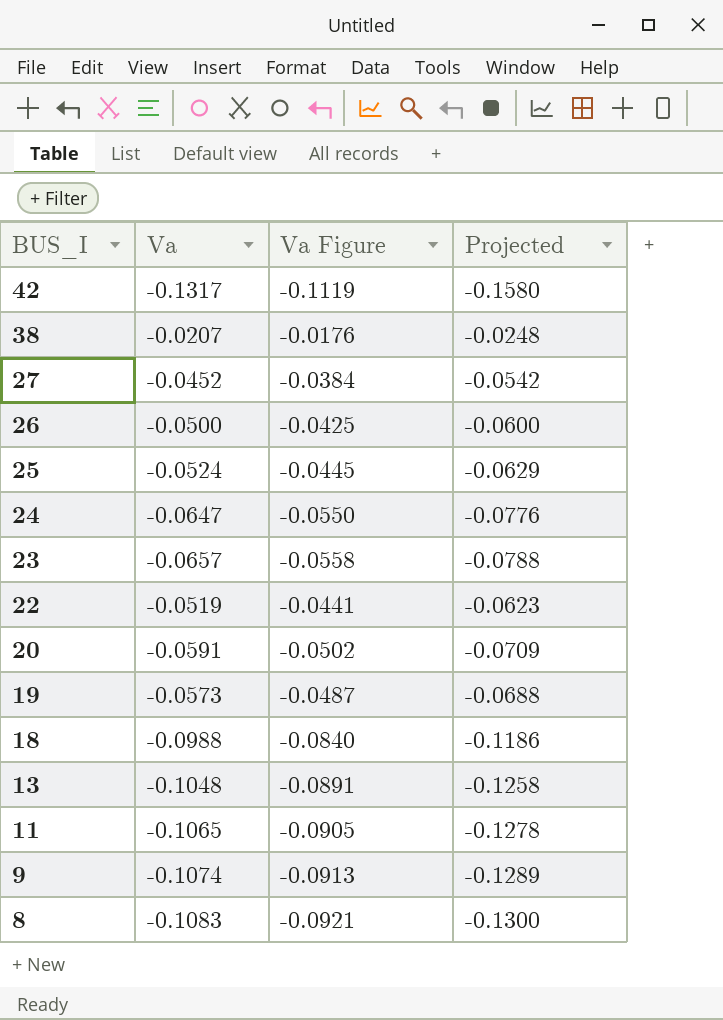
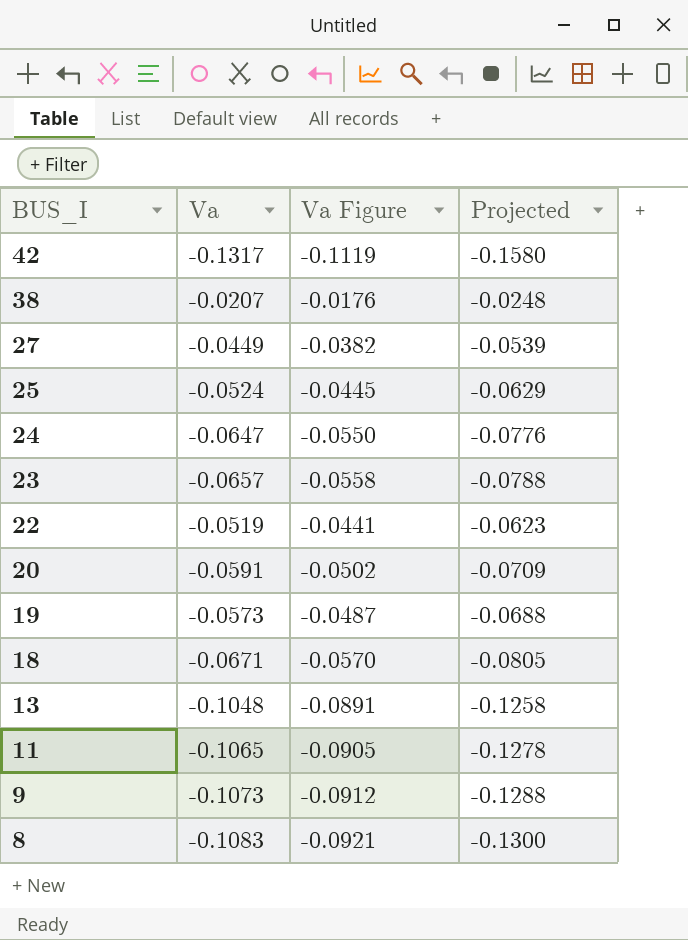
row 26: -0.0500 | -0.0425 | -0.0600 -> none
27 | Va: -0.0452 -> -0.0449
27 | Va Figure: -0.0384 -> -0.0382
27 | Projected: -0.0542 -> -0.0539
18 | Va: -0.0988 -> -0.0671
18 | Va Figure: -0.0840 -> -0.0570
18 | Projected: -0.1186 -> -0.0805
9 | Va: -0.1074 -> -0.1073
9 | Va Figure: -0.0913 -> -0.0912
9 | Projected: -0.1289 -> -0.1288

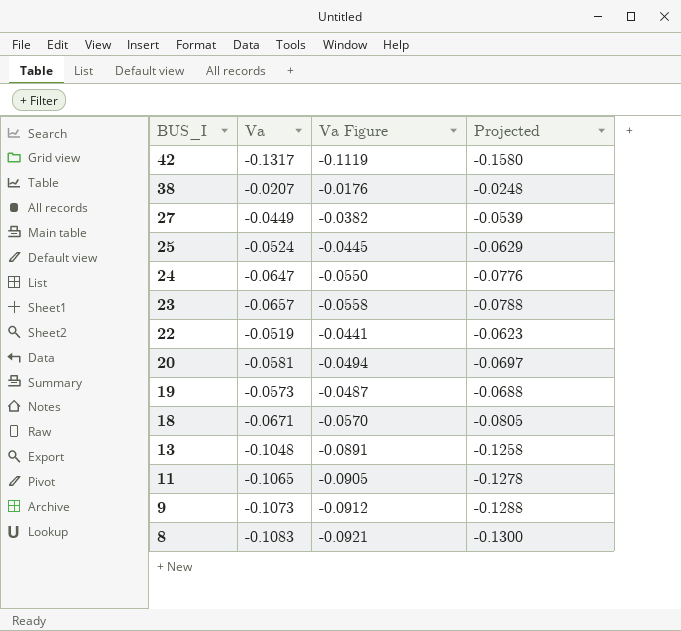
20 | Va: -0.0591 -> -0.0581
20 | Va Figure: -0.0502 -> -0.0494
20 | Projected: -0.0709 -> -0.0697

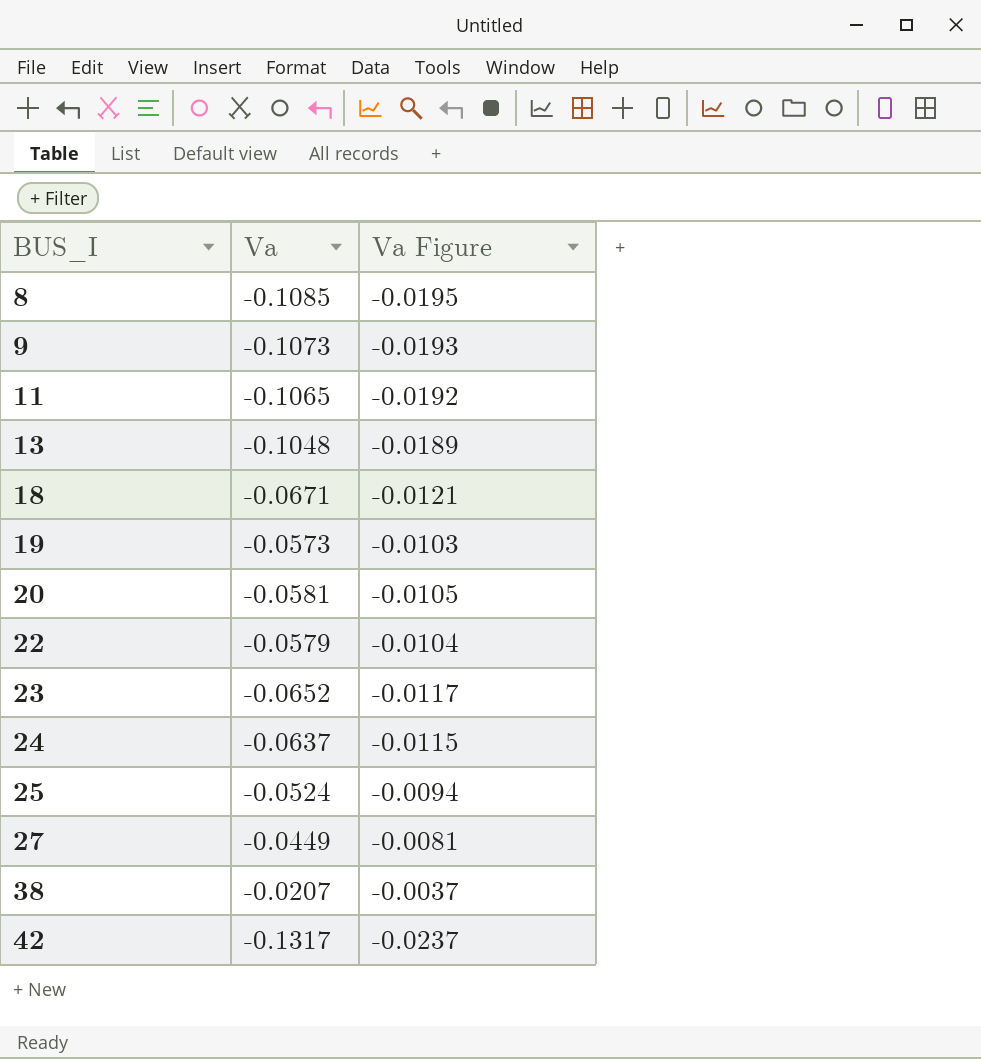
row order: BUS_I descending -> BUS_I ascending
column Projected | formula: [Va] * 1.2 -> none
column Va Figure | formula: [Va] * 0.85 -> [Va] * 0.18
8 | Va: -0.1083 -> -0.1085
22 | Va: -0.0519 -> -0.0579
23 | Va: -0.0657 -> -0.0652
24 | Va: -0.0647 -> -0.0637

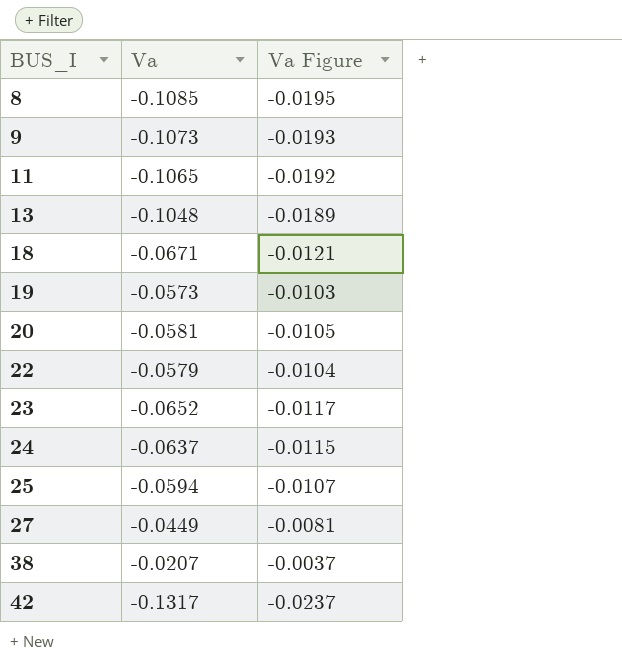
25 | Va: -0.0524 -> -0.0594
25 | Va Figure: -0.0094 -> -0.0107

